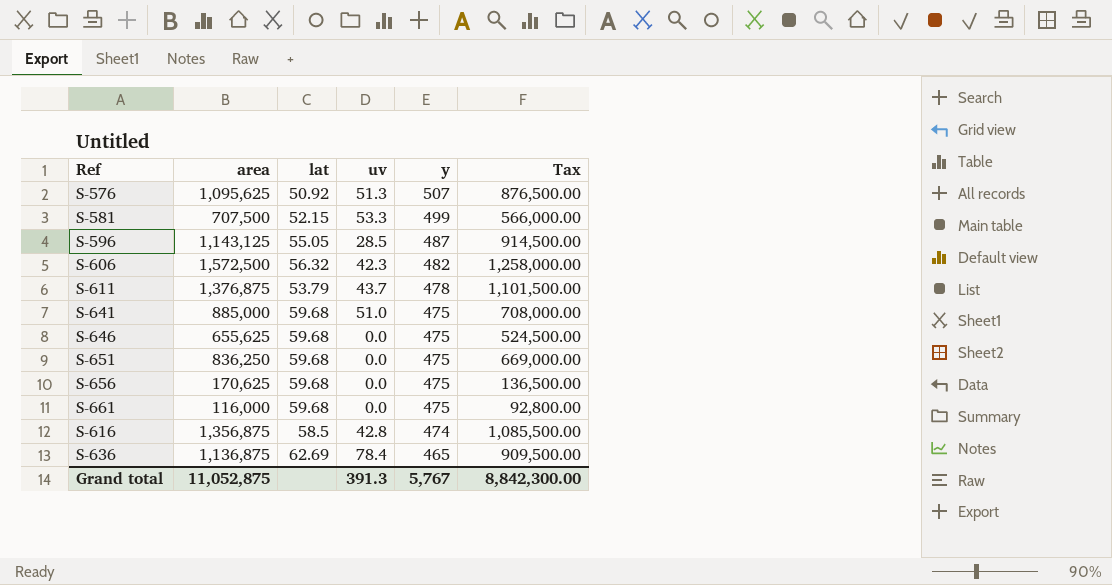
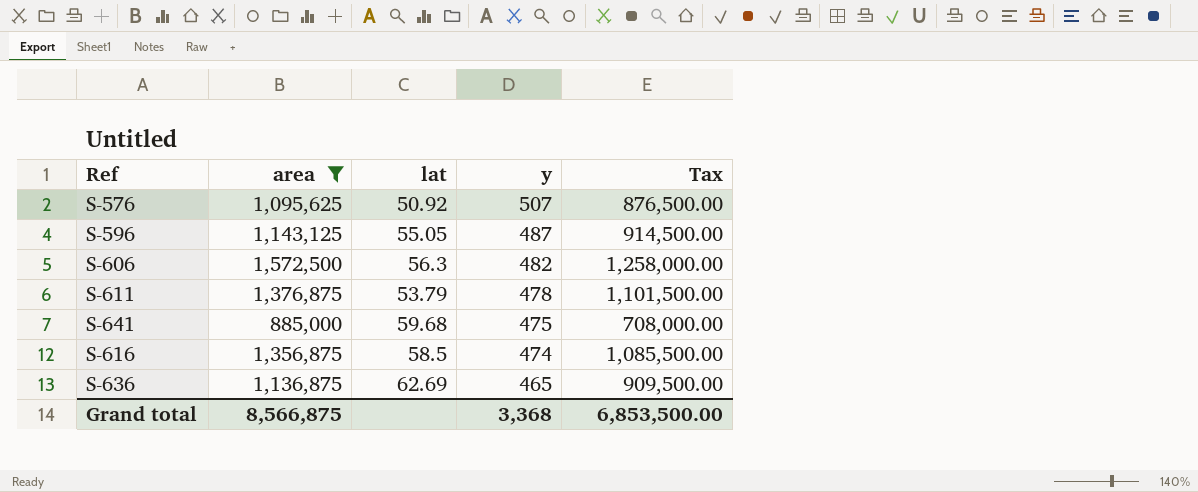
filter: none -> area >= 885,000
column uv | position: 4 -> none
S-606 | lat: 56.32 -> 56.3
Grand total | area: 11,052,875 -> 8,566,875
Grand total | y: 5,767 -> 3,368
Grand total | Tax: 8,842,300.00 -> 6,853,500.00

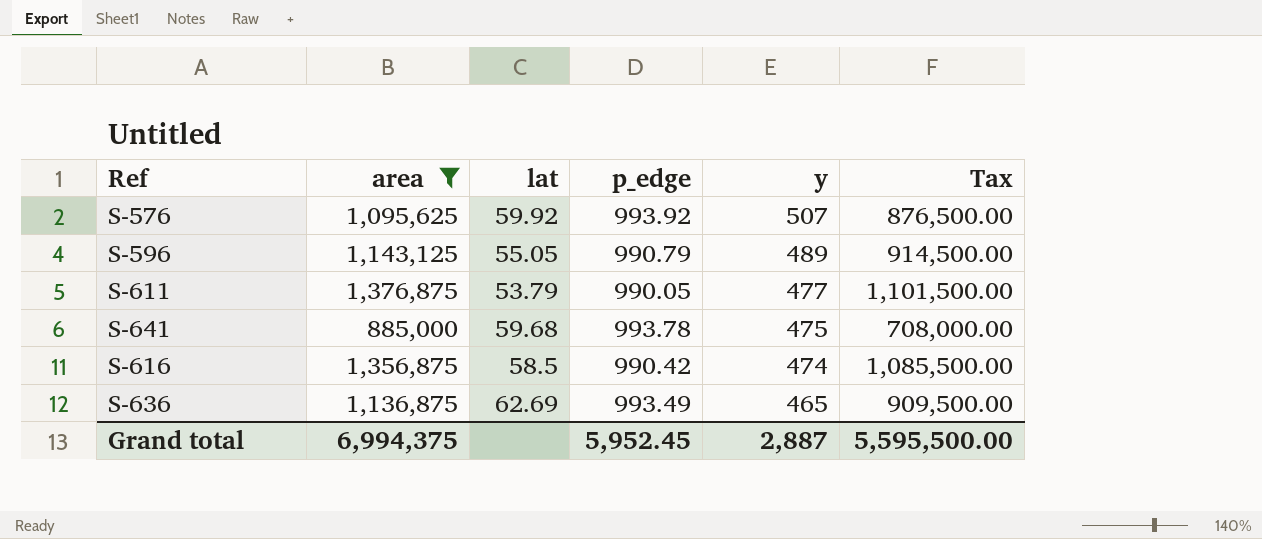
column p_edge | position: none -> 4
row S-606: 1,572,500 | 56.3 | 482 | 1,258,000.00 -> none
S-576 | lat: 50.92 -> 59.92
S-596 | y: 487 -> 489
S-611 | y: 478 -> 477
Grand total | area: 8,566,875 -> 6,994,375
Grand total | y: 3,368 -> 2,887
Grand total | Tax: 6,853,500.00 -> 5,595,500.00

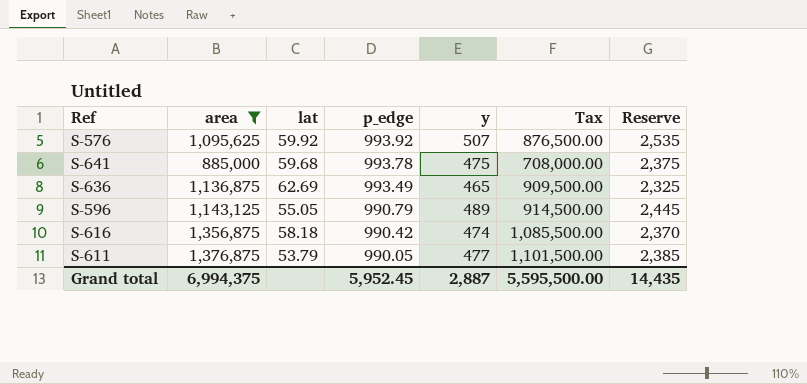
row order: y descending -> p_edge descending
column Reserve | formula: none -> [y] * 5
S-616 | lat: 58.5 -> 58.18

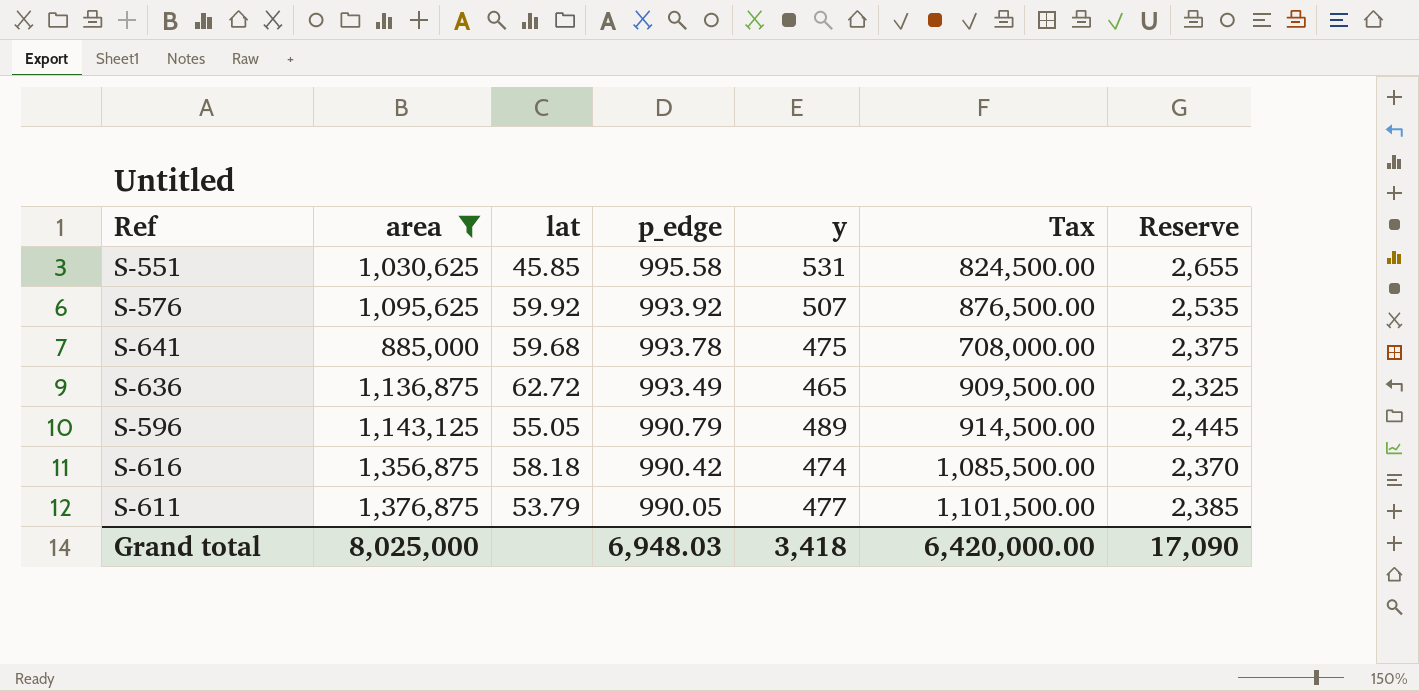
row S-551: none -> 1,030,625 | 45.85 | 995.58 | 531 | 824,500.00 | 2,655
S-636 | lat: 62.69 -> 62.72
Grand total | area: 6,994,375 -> 8,025,000
Grand total | p_edge: 5,952.45 -> 6,948.03
Grand total | y: 2,887 -> 3,418
Grand total | Tax: 5,595,500.00 -> 6,420,000.00
Grand total | Reserve: 14,435 -> 17,090

